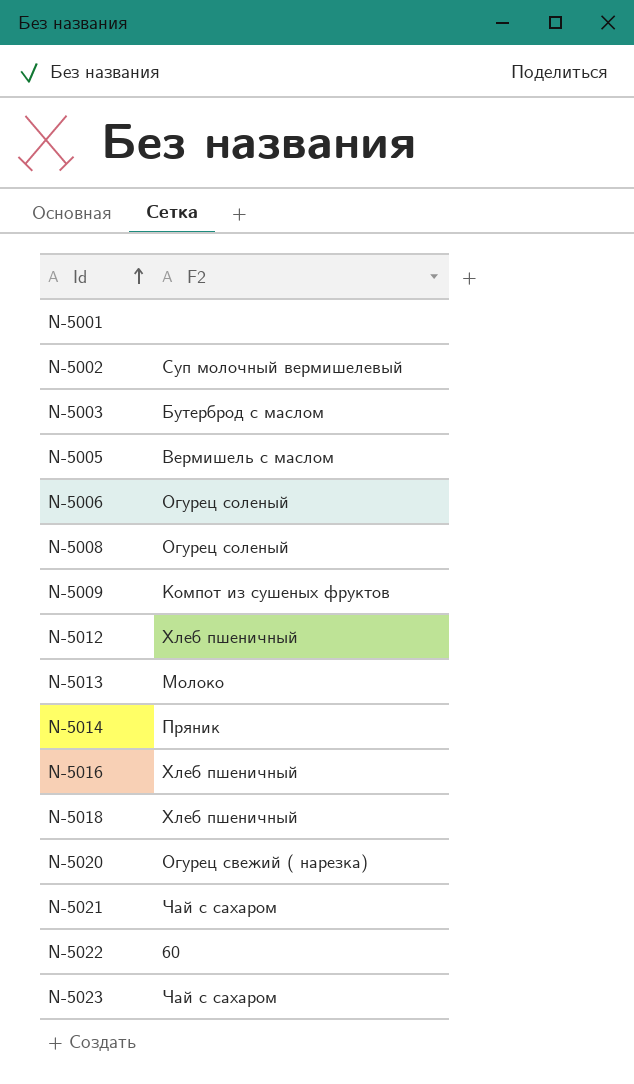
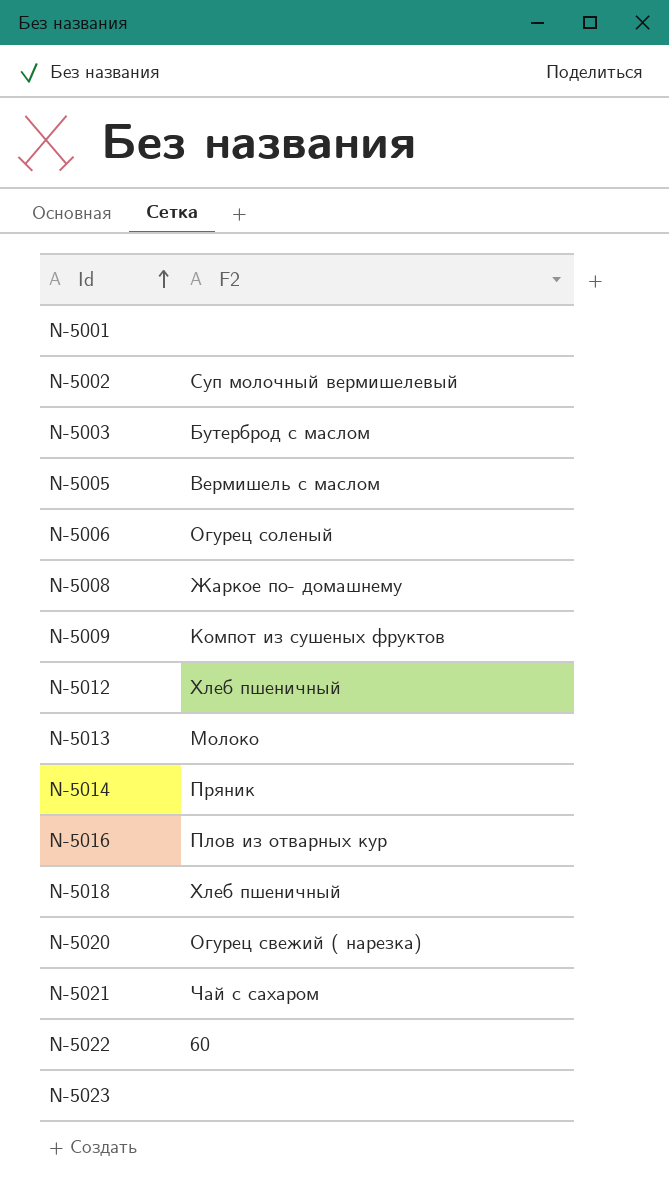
N-5008 | F2: Огурец соленый -> Жаркое по- домашнему
N-5016 | F2: Хлеб пшеничный -> Плов из отварных кур
N-5023 | F2: Чай с сахаром -> none

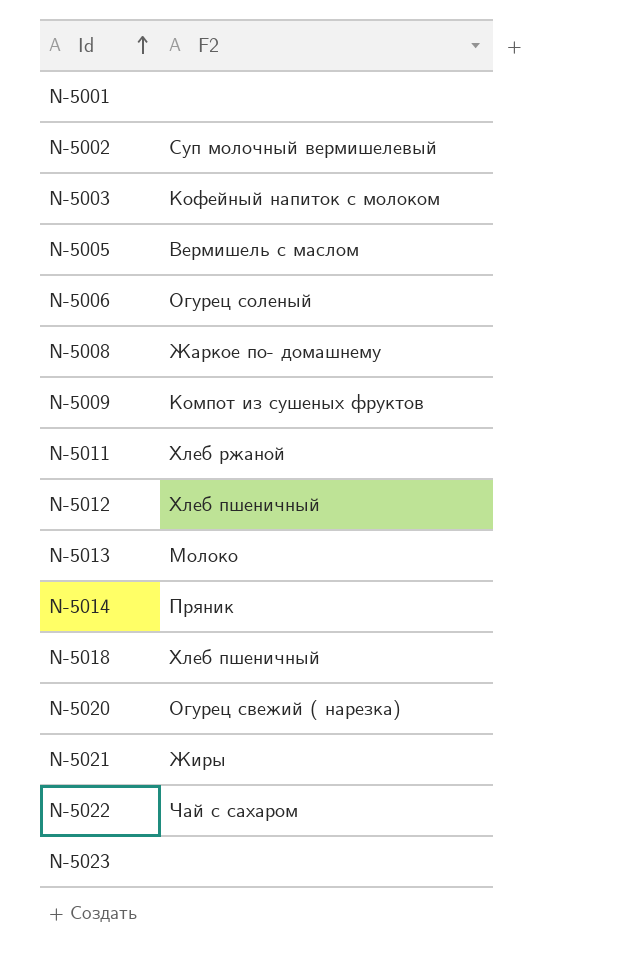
row N-5016: Плов из отварных кур -> none
N-5003 | F2: Бутерброд с маслом -> Кофейный напиток с молоком
row N-5011: none -> Хлеб ржаной
N-5021 | F2: Чай с сахаром -> Жиры
N-5022 | F2: 60 -> Чай с сахаром

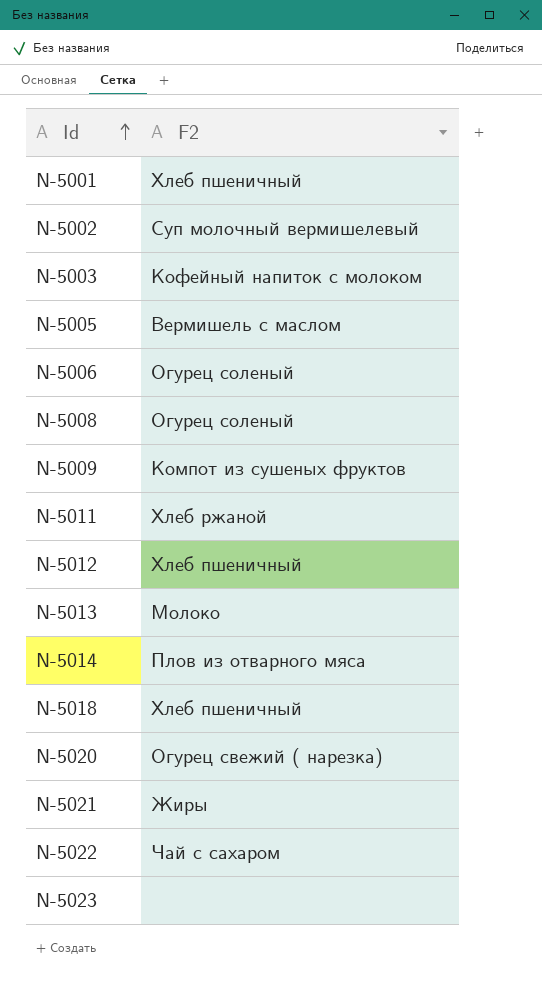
N-5001 | F2: none -> Хлеб пшеничный
N-5008 | F2: Жаркое по- домашнему -> Огурец соленый
N-5014 | F2: Пряник -> Плов из отварного мяса

